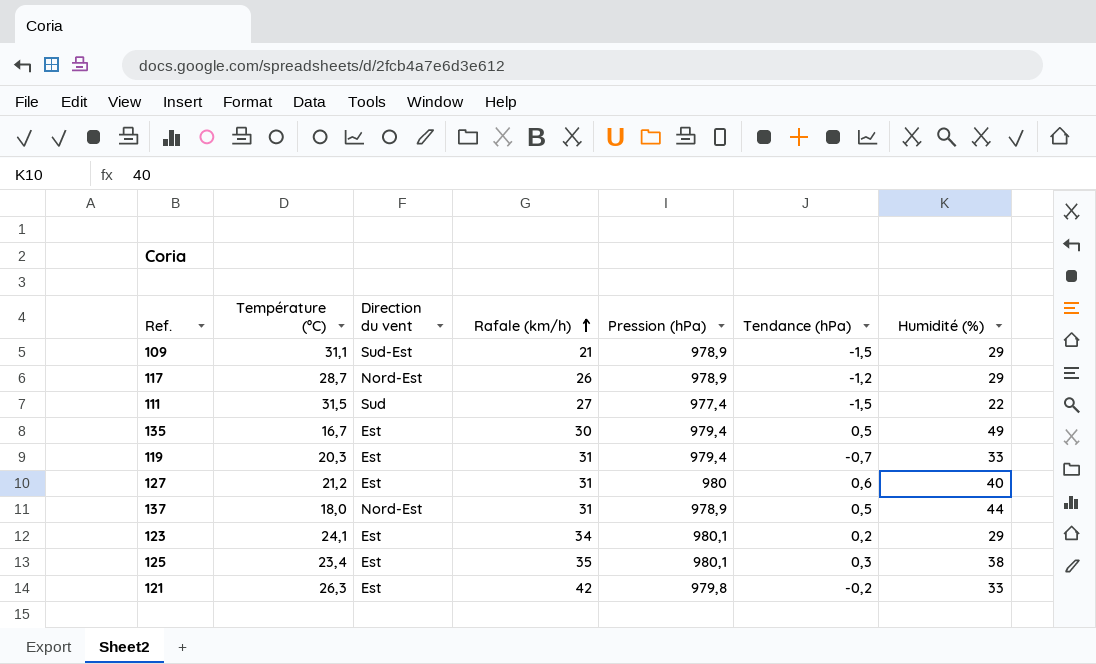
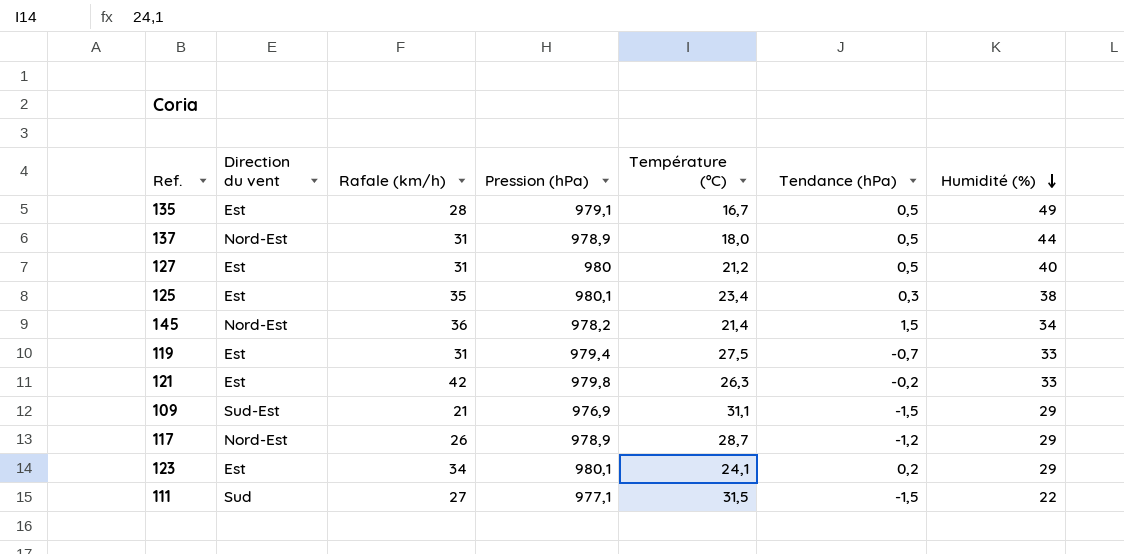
row order: Rafale (km/h) ascending -> Humidité (%) descending
column Température (ºC) | position: 2 -> 5
135 | Rafale (km/h): 30 -> 28
135 | Pression (hPa): 979,4 -> 979,1
127 | Tendance (hPa): 0,6 -> 0,5
row 145: none -> Nord-Est | 36 | 978,2 | 21,4 | 1,5 | 34
119 | Température (ºC): 20,3 -> 27,5
109 | Pression (hPa): 978,9 -> 976,9
111 | Pression (hPa): 977,4 -> 977,1

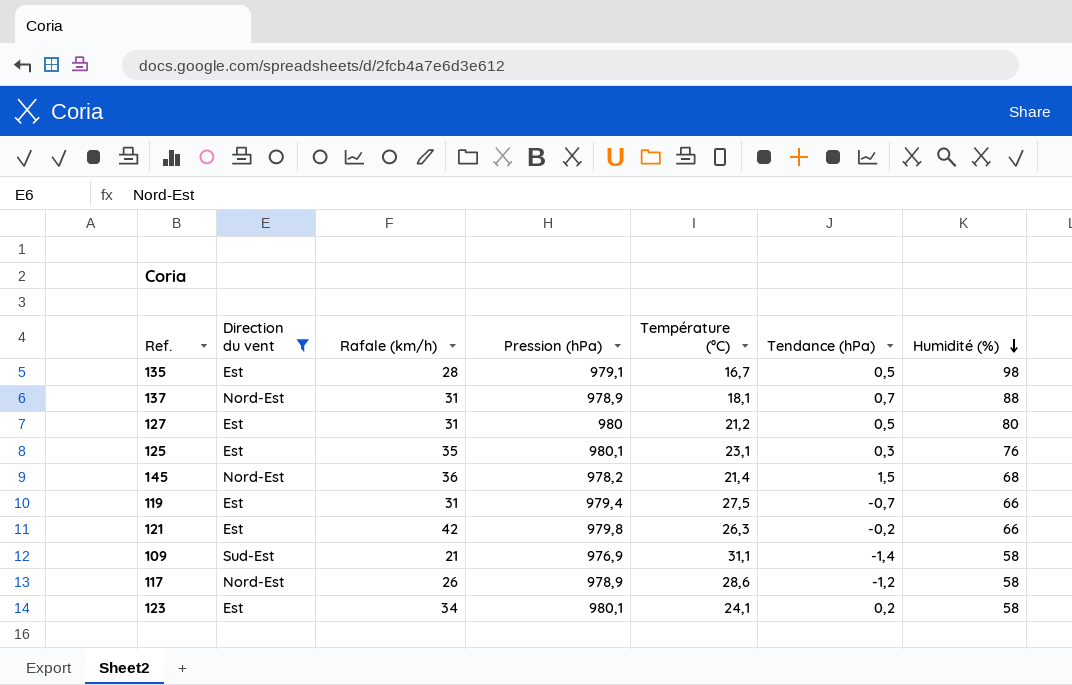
filter: none -> Direction du vent != Sud
135 | Humidité (%): 49 -> 98
137 | Température (ºC): 18,0 -> 18,1
137 | Tendance (hPa): 0,5 -> 0,7
137 | Humidité (%): 44 -> 88
127 | Humidité (%): 40 -> 80
125 | Température (ºC): 23,4 -> 23,1
125 | Humidité (%): 38 -> 76
145 | Humidité (%): 34 -> 68
119 | Humidité (%): 33 -> 66
121 | Humidité (%): 33 -> 66
109 | Tendance (hPa): -1,5 -> -1,4
109 | Humidité (%): 29 -> 58
117 | Température (ºC): 28,7 -> 28,6
117 | Humidité (%): 29 -> 58
123 | Humidité (%): 29 -> 58

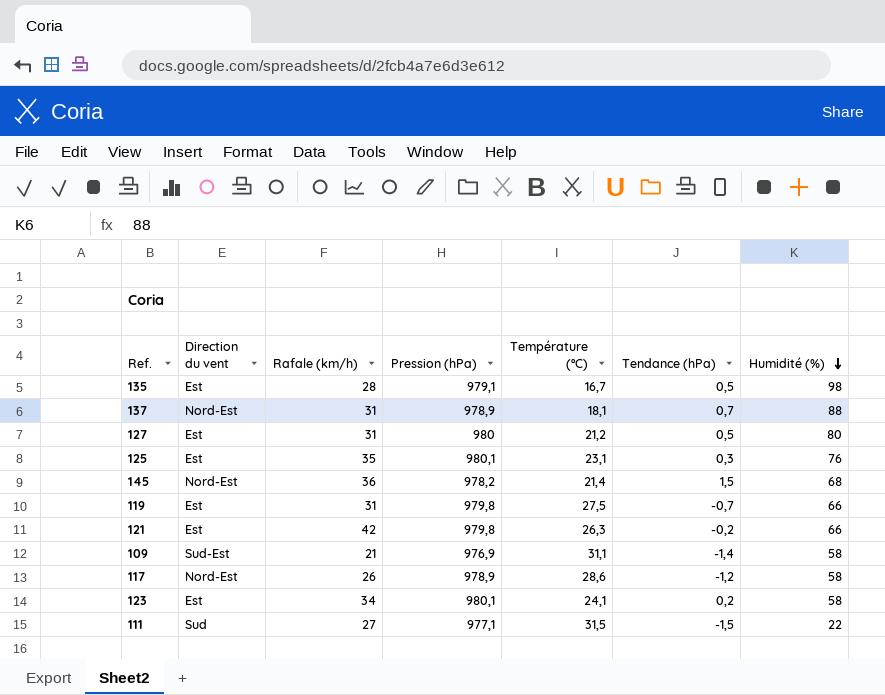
filter: Direction du vent != Sud -> none
119 | Pression (hPa): 979,4 -> 979,8

